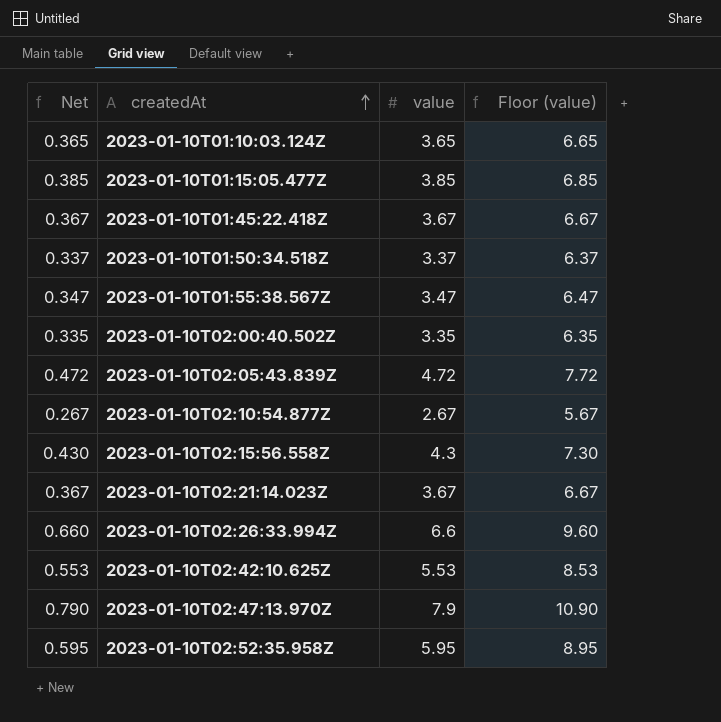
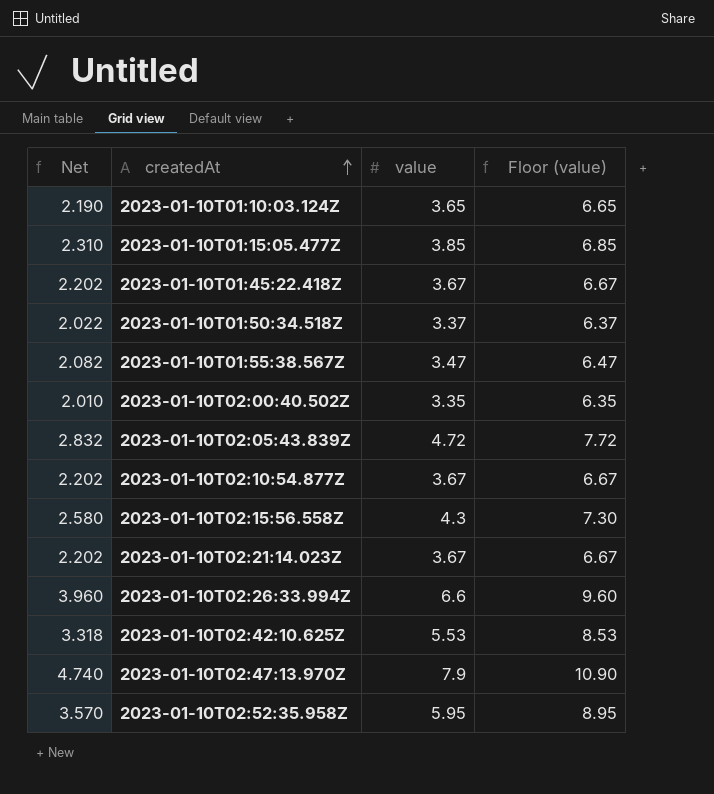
column Net | formula: [value] * 0.1 -> [value] * 0.6
2023-01-10T02:10:54.877Z | value: 2.67 -> 3.67
2023-01-10T02:10:54.877Z | Floor (value): 5.67 -> 6.67

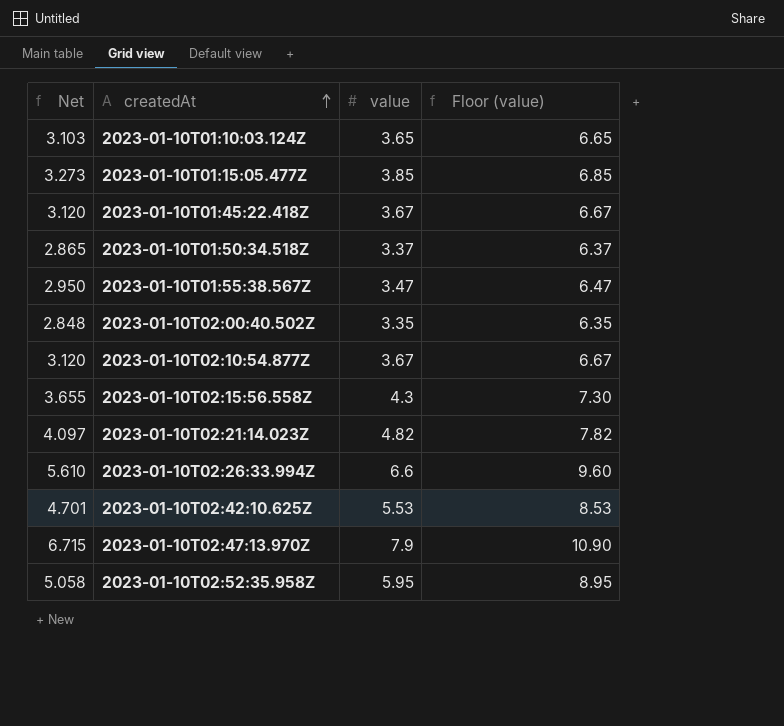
column Net | formula: [value] * 0.6 -> [value] * 0.85
row 2023-01-10T02:05:43.839Z: 2.832 | 4.72 | 7.72 -> none
2023-01-10T02:21:14.023Z | value: 3.67 -> 4.82
2023-01-10T02:21:14.023Z | Floor (value): 6.67 -> 7.82

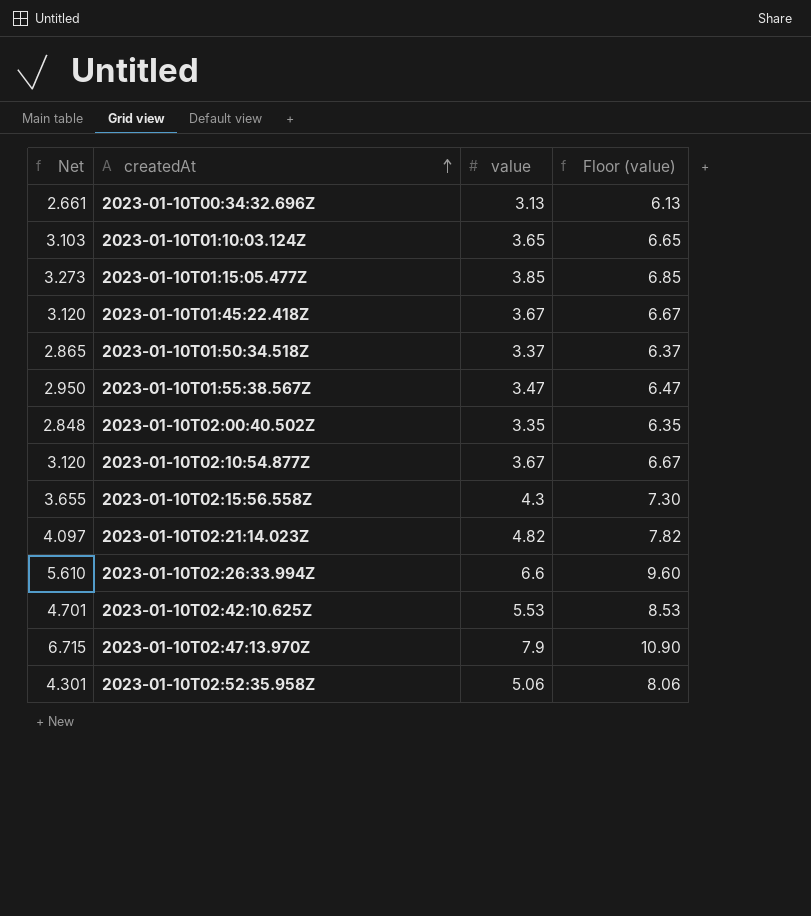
row 2023-01-10T00:34:32.696Z: none -> 2.661 | 3.13 | 6.13
2023-01-10T02:52:35.958Z | Net: 5.058 -> 4.301
2023-01-10T02:52:35.958Z | value: 5.95 -> 5.06
2023-01-10T02:52:35.958Z | Floor (value): 8.95 -> 8.06

